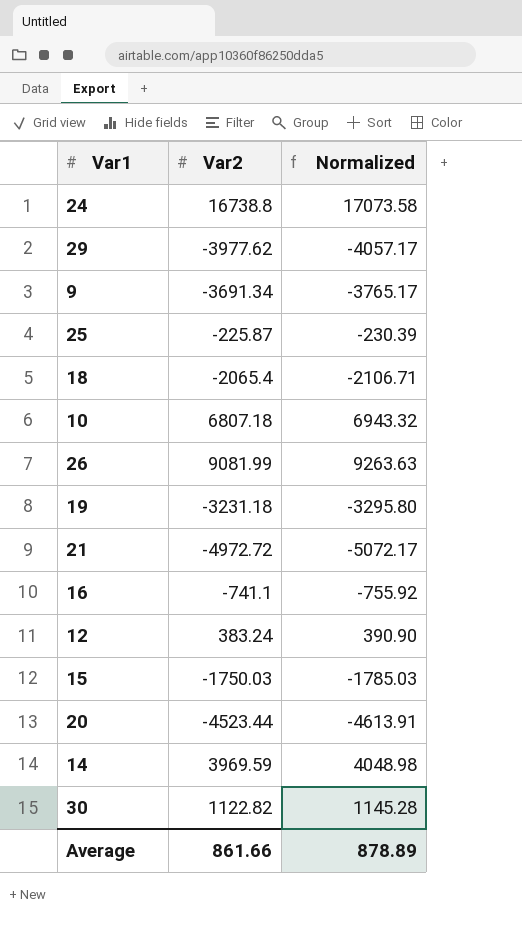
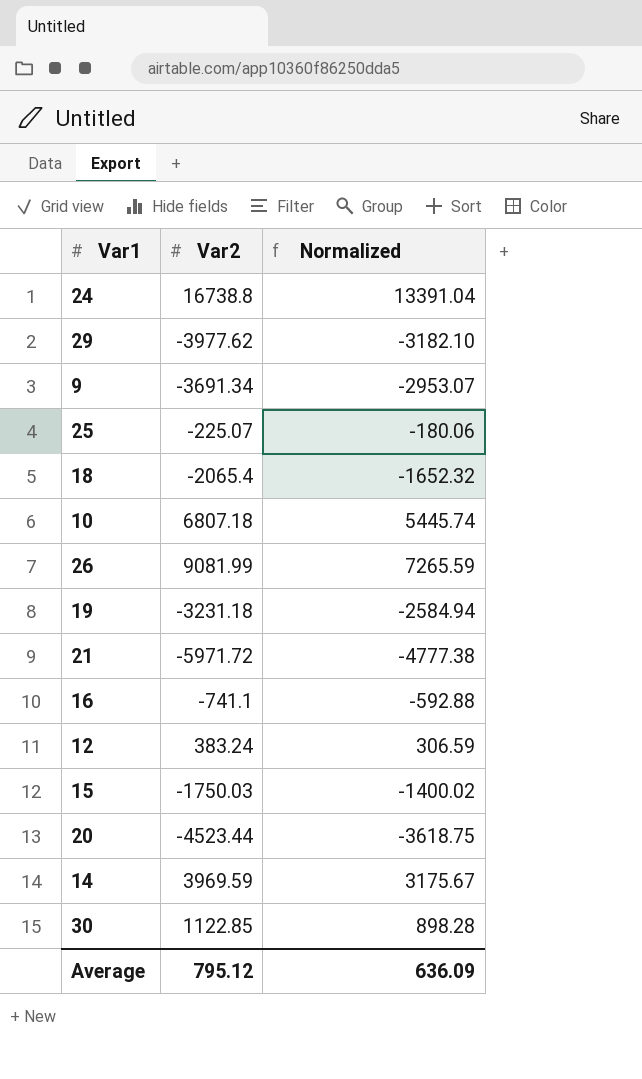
column Normalized | formula: [Var2] * 1.02 -> [Var2] * 0.8
25 | Var2: -225.87 -> -225.07
21 | Var2: -4972.72 -> -5971.72
30 | Var2: 1122.82 -> 1122.85
Average | Var2: 861.66 -> 795.12
Average | Normalized: 878.89 -> 636.09

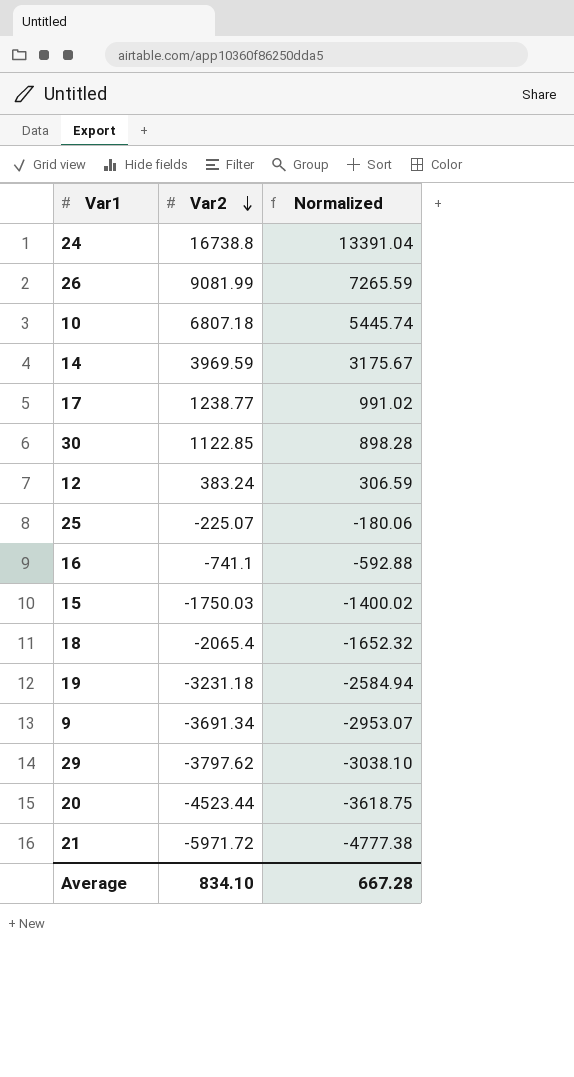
row order: none -> Var2 descending
row 17: none -> 1238.77 | 991.02
29 | Var2: -3977.62 -> -3797.62
29 | Normalized: -3182.10 -> -3038.10
Average | Var2: 795.12 -> 834.10
Average | Normalized: 636.09 -> 667.28

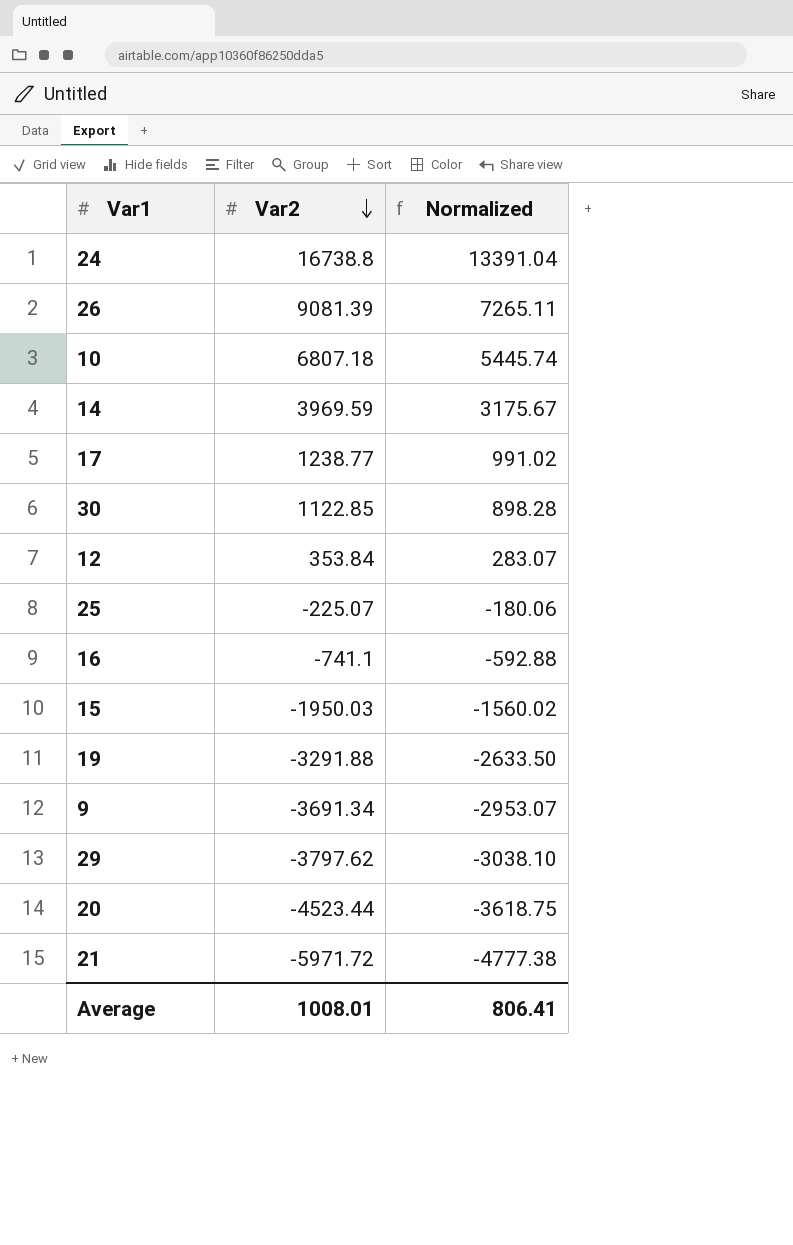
row 18: -2065.4 | -1652.32 -> none
26 | Var2: 9081.99 -> 9081.39
26 | Normalized: 7265.59 -> 7265.11
12 | Var2: 383.24 -> 353.84
12 | Normalized: 306.59 -> 283.07
15 | Var2: -1750.03 -> -1950.03
15 | Normalized: -1400.02 -> -1560.02
19 | Var2: -3231.18 -> -3291.88
19 | Normalized: -2584.94 -> -2633.50
Average | Var2: 834.10 -> 1008.01
Average | Normalized: 667.28 -> 806.41

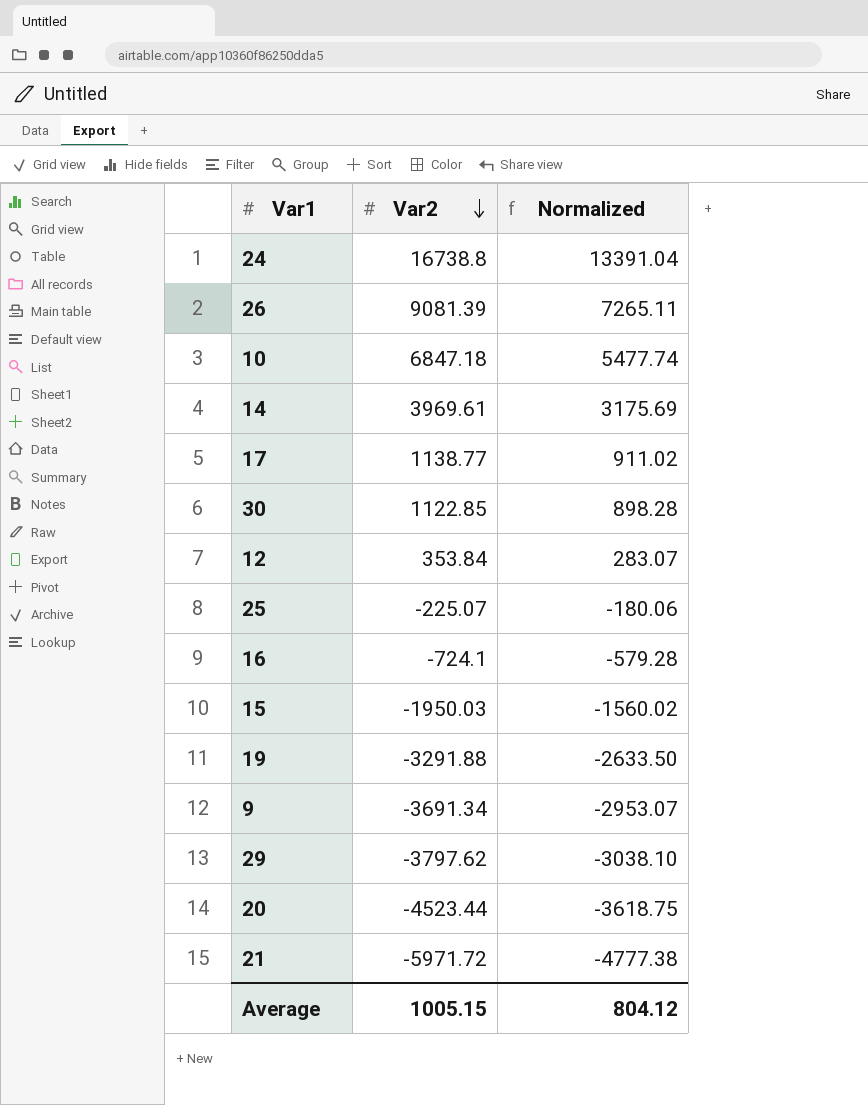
10 | Var2: 6807.18 -> 6847.18
10 | Normalized: 5445.74 -> 5477.74
14 | Var2: 3969.59 -> 3969.61
14 | Normalized: 3175.67 -> 3175.69
17 | Var2: 1238.77 -> 1138.77
17 | Normalized: 991.02 -> 911.02
16 | Var2: -741.1 -> -724.1
16 | Normalized: -592.88 -> -579.28
Average | Var2: 1008.01 -> 1005.15
Average | Normalized: 806.41 -> 804.12

